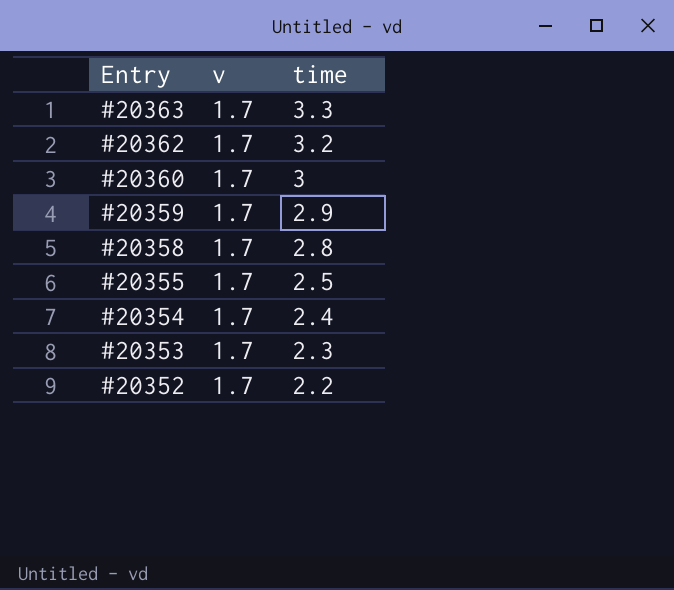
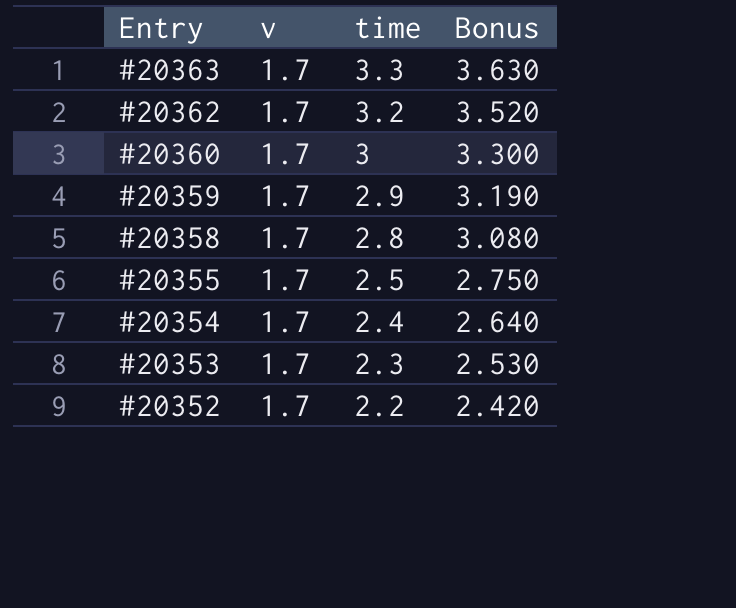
column Bonus | formula: none -> [time] * 1.1

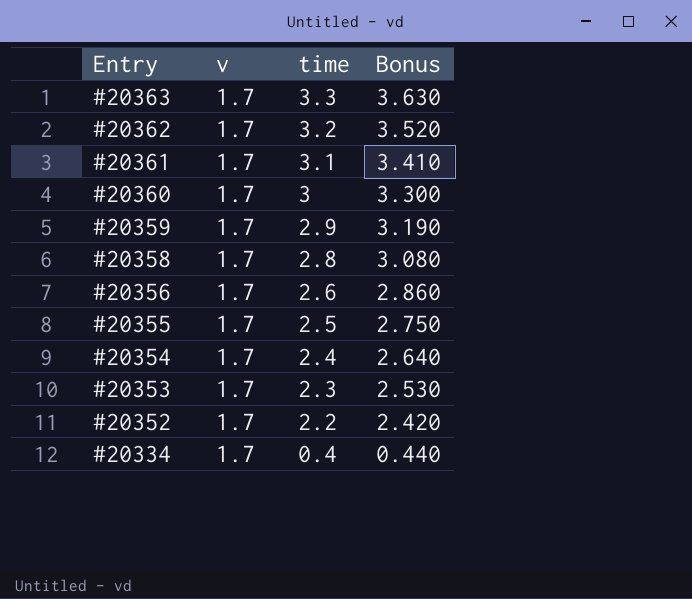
row #20361: none -> 1.7 | 3.1 | 3.410
row #20356: none -> 1.7 | 2.6 | 2.860
row #20334: none -> 1.7 | 0.4 | 0.440

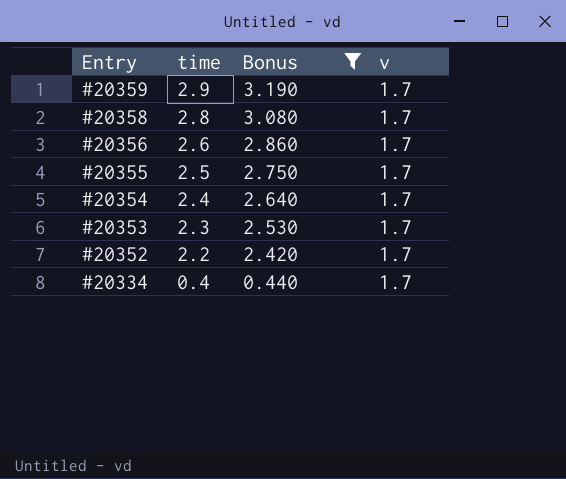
filter: none -> Bonus <= 3.190
column v | position: 2 -> 4

